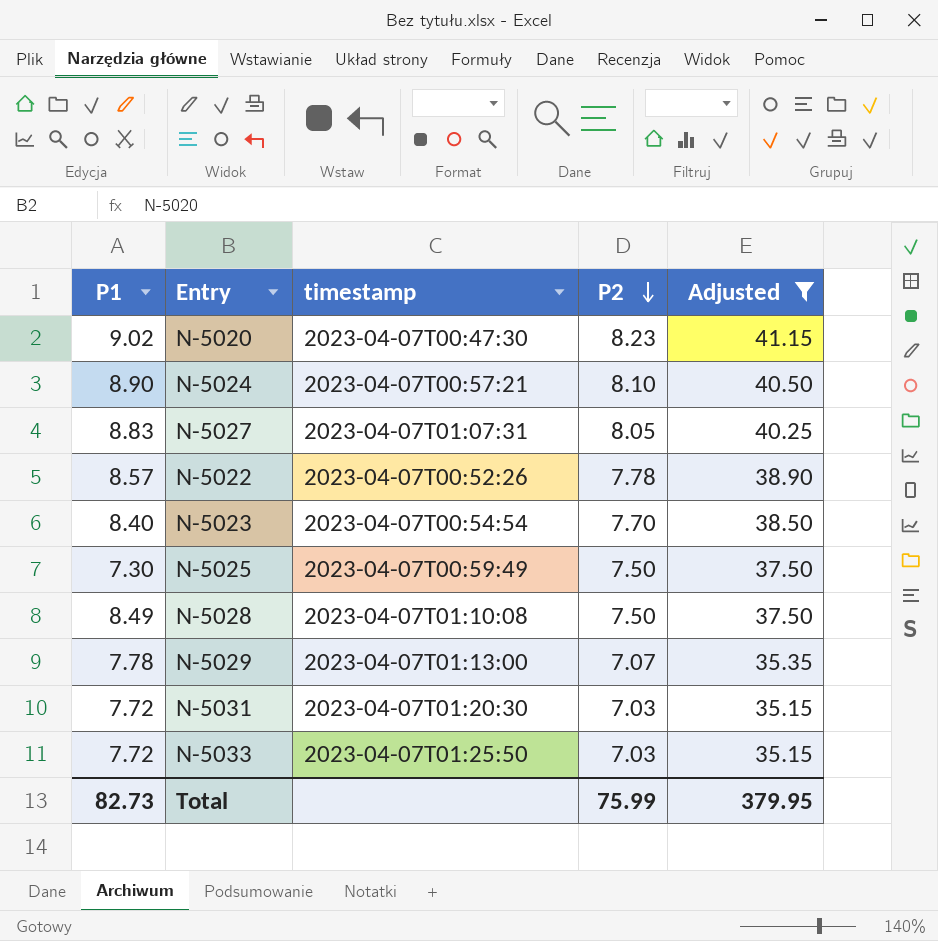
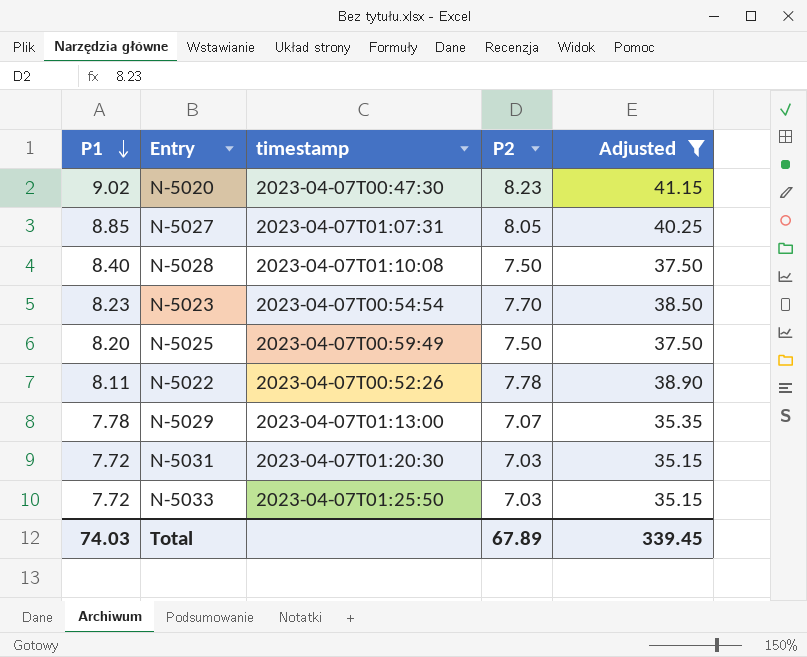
row order: P2 descending -> P1 descending
row N-5024: 8.90 | 2023-04-07T00:57:21 | 8.10 | 40.50 -> none
N-5027 | P1: 8.83 -> 8.85
N-5028 | P1: 8.49 -> 8.40
N-5023 | P1: 8.40 -> 8.23
N-5025 | P1: 7.30 -> 8.20
N-5022 | P1: 8.57 -> 8.11
Total | P1: 82.73 -> 74.03
Total | P2: 75.99 -> 67.89
Total | Adjusted: 379.95 -> 339.45

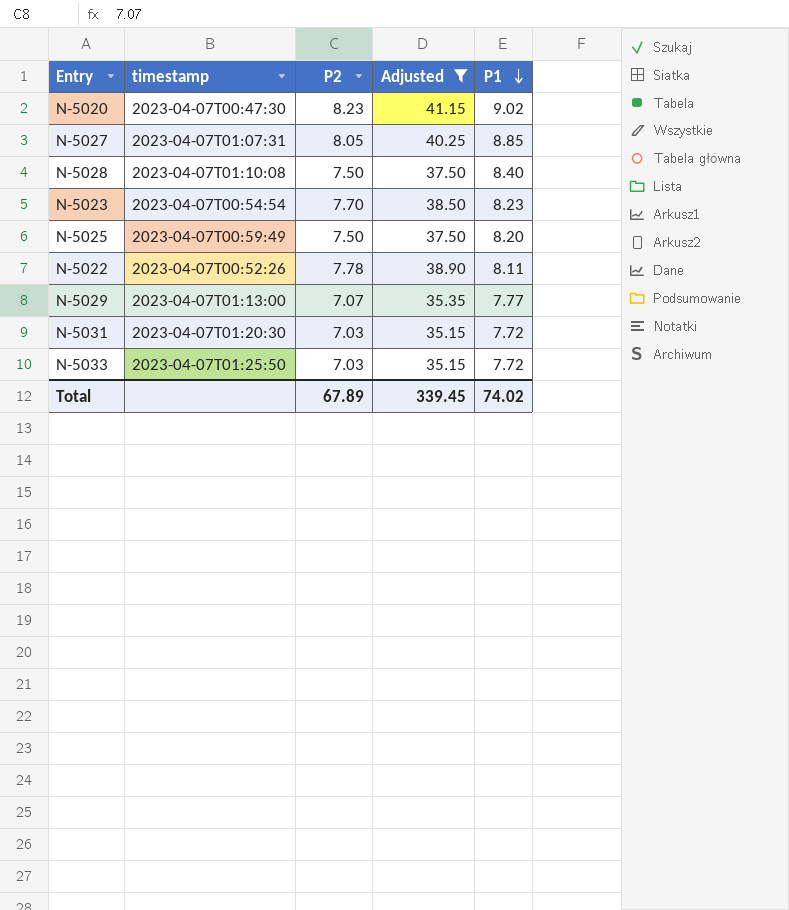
column P1 | position: 1 -> 5
N-5029 | P1: 7.78 -> 7.77
Total | P1: 74.03 -> 74.02

